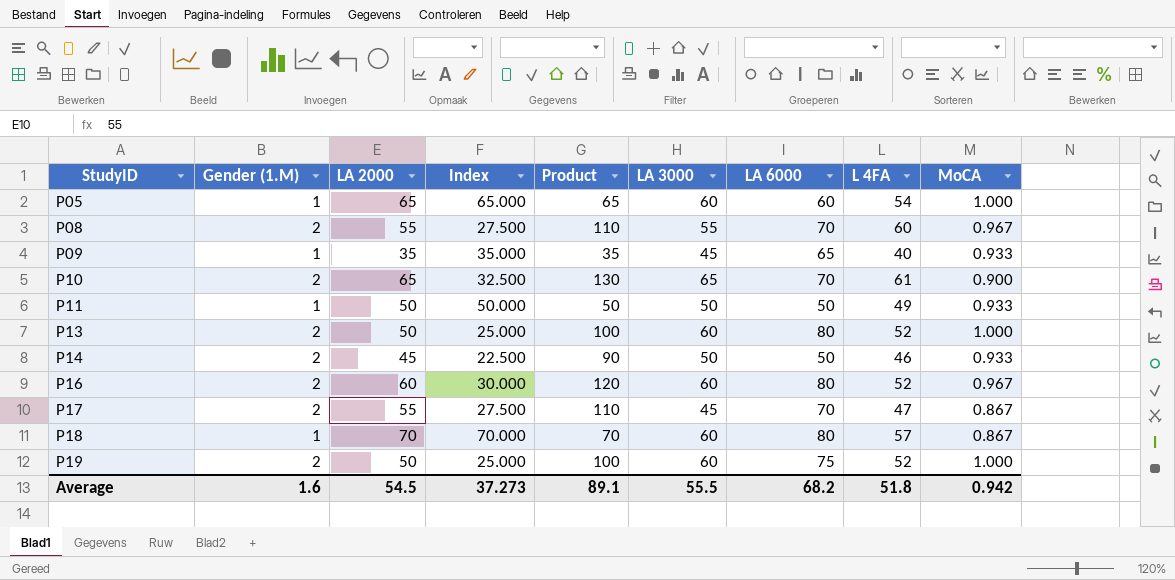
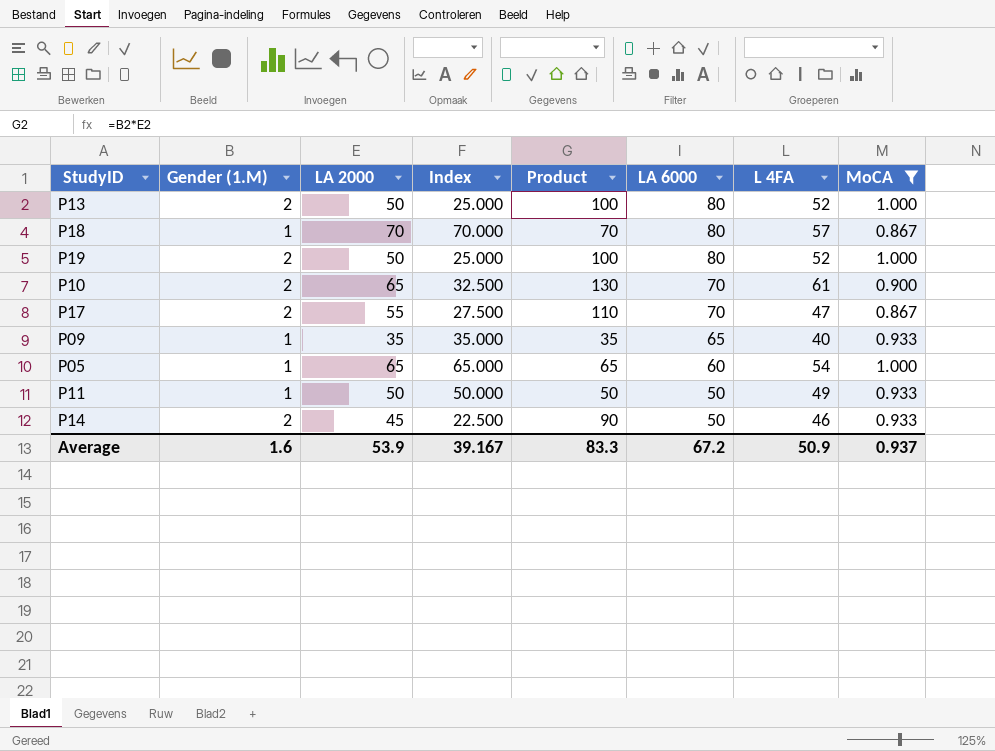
filter: none -> MoCA != 0.967
row order: StudyID ascending -> LA 6000 descending
column LA 3000 | position: 6 -> none
P19 | LA 6000: 75 -> 80
Average | LA 2000: 54.5 -> 53.9
Average | Index: 37.273 -> 39.167
Average | Product: 89.1 -> 83.3
Average | LA 6000: 68.2 -> 67.2
Average | L 4FA: 51.8 -> 50.9
Average | MoCA: 0.942 -> 0.937

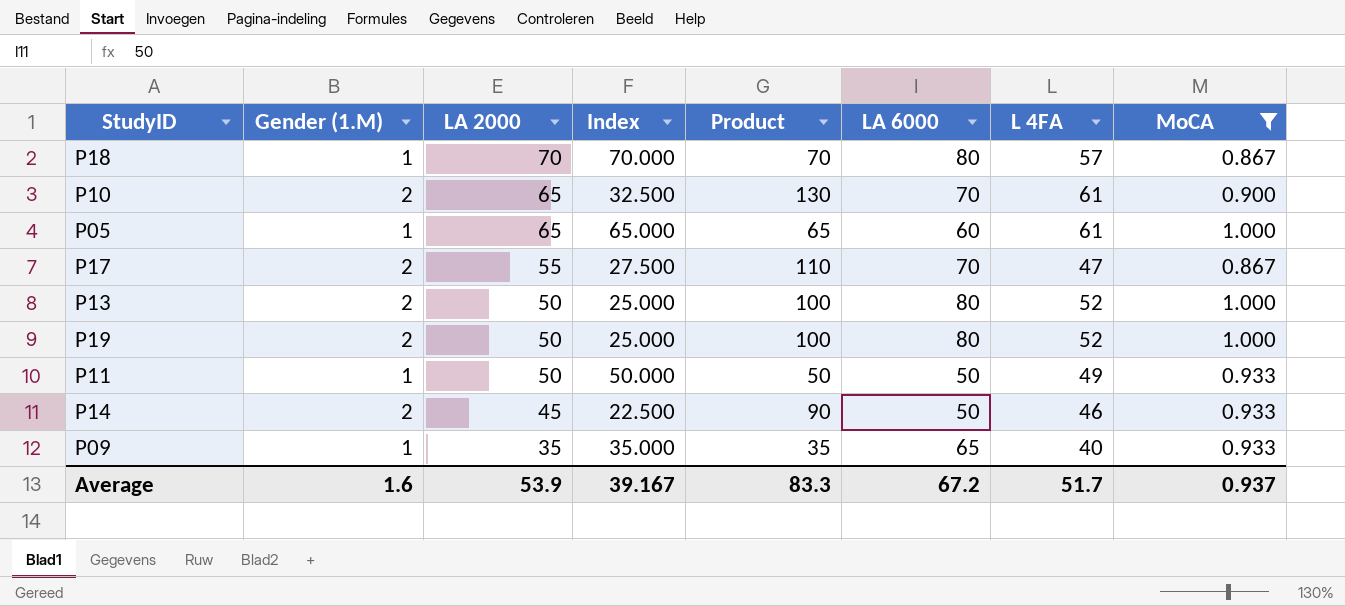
row order: LA 6000 descending -> LA 2000 descending
P05 | L 4FA: 54 -> 61
Average | L 4FA: 50.9 -> 51.7

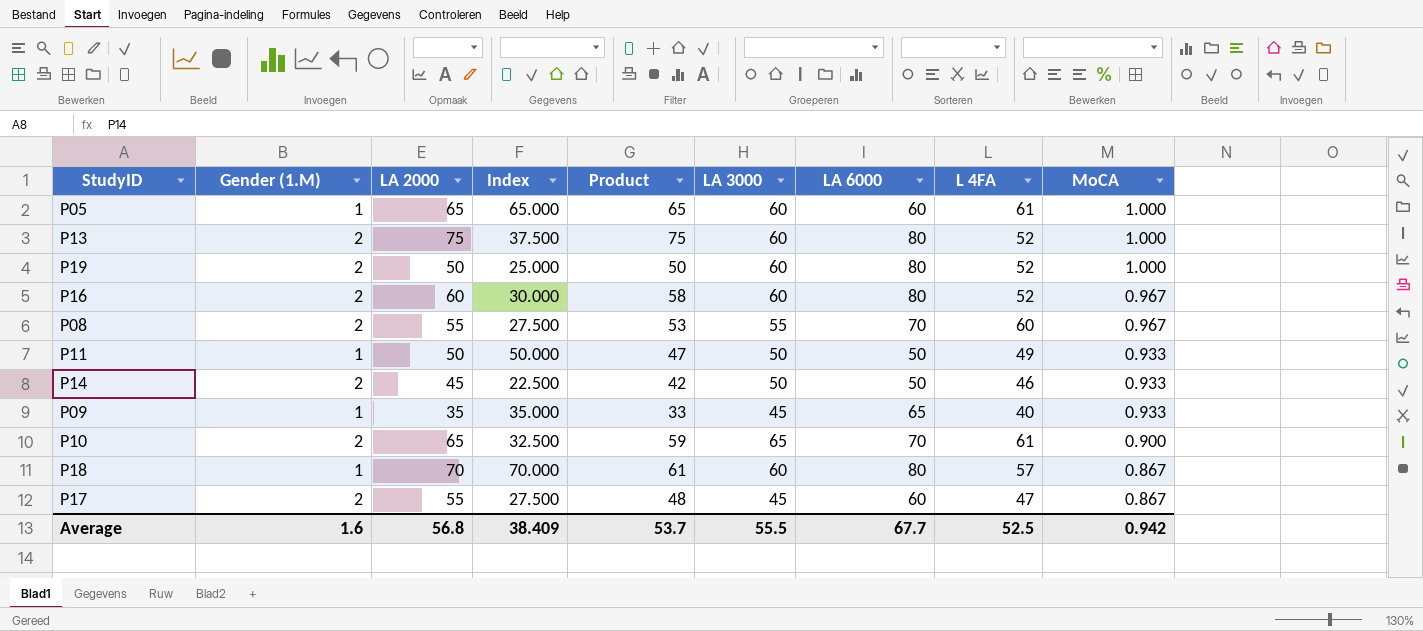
filter: MoCA != 0.967 -> none
row order: LA 2000 descending -> MoCA descending
column Product | formula: [Gender (1.M)] * [LA 2000] -> [LA 2000] * [MoCA]
column LA 3000 | position: none -> 6
P13 | LA 2000: 50 -> 75
P13 | Index: 25.000 -> 37.500
P17 | LA 6000: 70 -> 60
Average | LA 2000: 53.9 -> 56.8
Average | Index: 39.167 -> 38.409
Average | Product: 83.3 -> 53.7
Average | LA 6000: 67.2 -> 67.7
Average | L 4FA: 51.7 -> 52.5
Average | MoCA: 0.937 -> 0.942

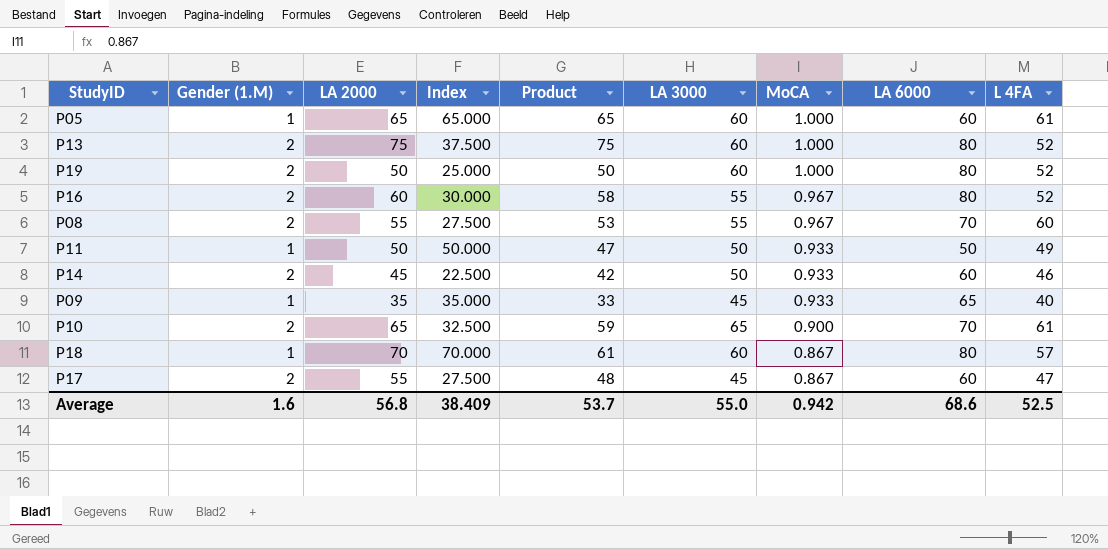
column MoCA | position: 9 -> 7
P16 | LA 3000: 60 -> 55
P14 | LA 6000: 50 -> 60
Average | LA 3000: 55.5 -> 55.0
Average | LA 6000: 67.7 -> 68.6

